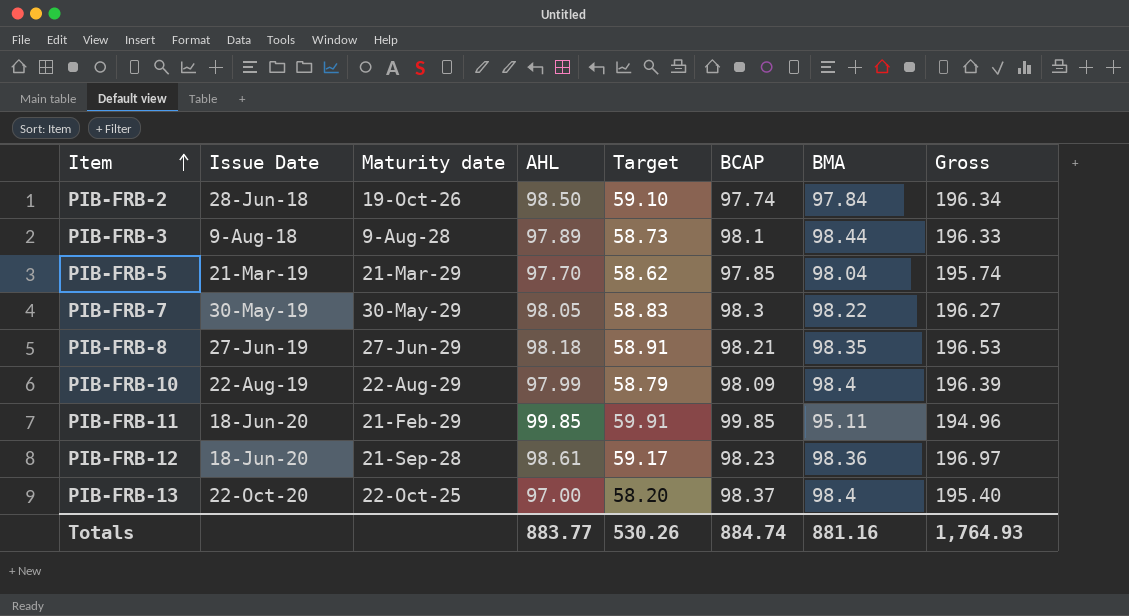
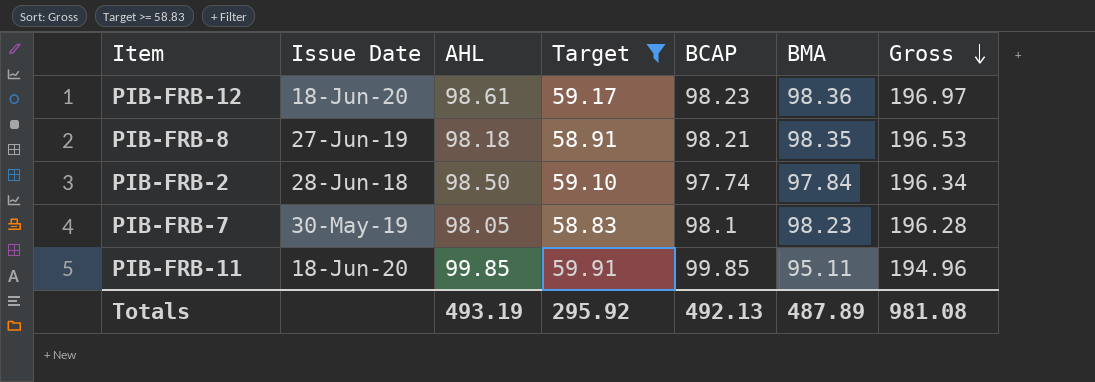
filter: none -> Target >= 58.83
row order: Item ascending -> Gross descending
column Maturity date | position: 3 -> none
PIB-FRB-7 | BCAP: 98.3 -> 98.1
PIB-FRB-7 | BMA: 98.22 -> 98.23
PIB-FRB-7 | Gross: 196.27 -> 196.28
Totals | AHL: 883.77 -> 493.19
Totals | Target: 530.26 -> 295.92
Totals | BCAP: 884.74 -> 492.13
Totals | BMA: 881.16 -> 487.89
Totals | Gross: 1,764.93 -> 981.08

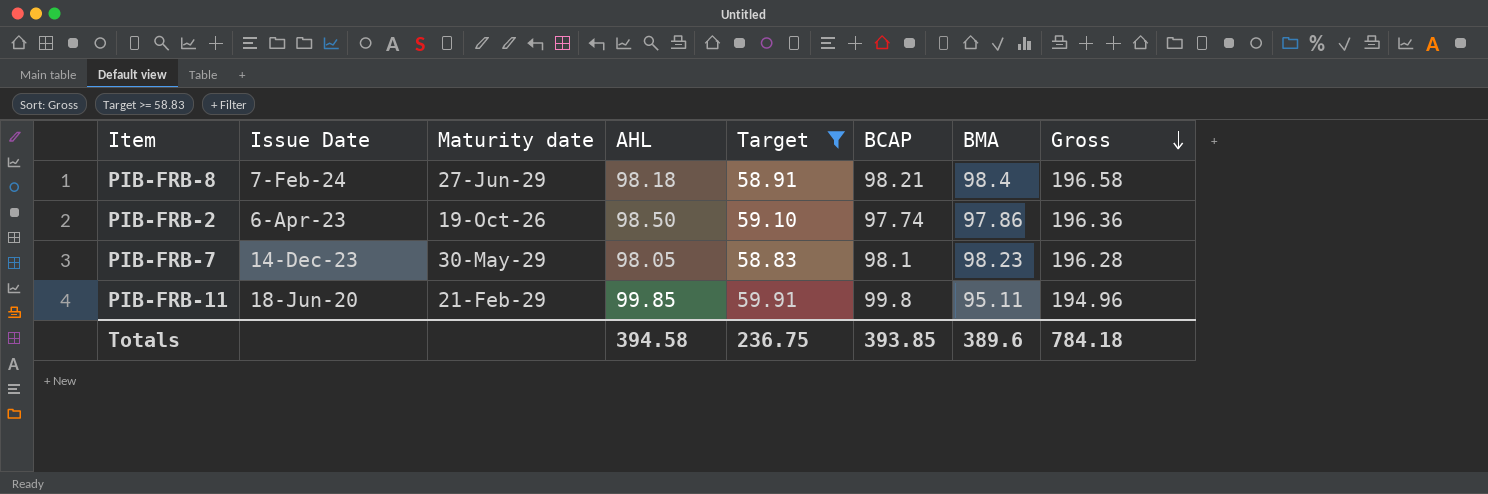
column Maturity date | position: none -> 3
row PIB-FRB-12: 18-Jun-20 | 98.61 | 59.17 | 98.23 | 98.36 | 196.97 -> none
PIB-FRB-8 | Issue Date: 27-Jun-19 -> 7-Feb-24
PIB-FRB-8 | BMA: 98.35 -> 98.4
PIB-FRB-8 | Gross: 196.53 -> 196.58
PIB-FRB-2 | Issue Date: 28-Jun-18 -> 6-Apr-23
PIB-FRB-2 | BMA: 97.84 -> 97.86
PIB-FRB-2 | Gross: 196.34 -> 196.36
PIB-FRB-7 | Issue Date: 30-May-19 -> 14-Dec-23
PIB-FRB-11 | BCAP: 99.85 -> 99.8
Totals | AHL: 493.19 -> 394.58
Totals | Target: 295.92 -> 236.75
Totals | BCAP: 492.13 -> 393.85
Totals | BMA: 487.89 -> 389.6
Totals | Gross: 981.08 -> 784.18

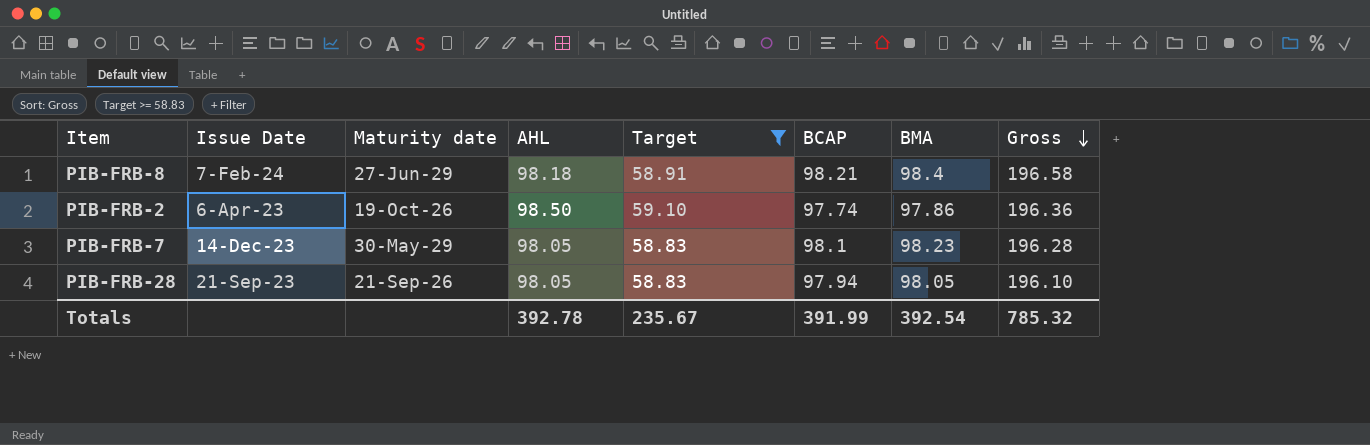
row PIB-FRB-11: 18-Jun-20 | 21-Feb-29 | 99.85 | 59.91 | 99.8 | 95.11 | 194.96 -> none
row PIB-FRB-28: none -> 21-Sep-23 | 21-Sep-26 | 98.05 | 58.83 | 97.94 | 98.05 | 196.10
Totals | AHL: 394.58 -> 392.78
Totals | Target: 236.75 -> 235.67
Totals | BCAP: 393.85 -> 391.99
Totals | BMA: 389.6 -> 392.54
Totals | Gross: 784.18 -> 785.32

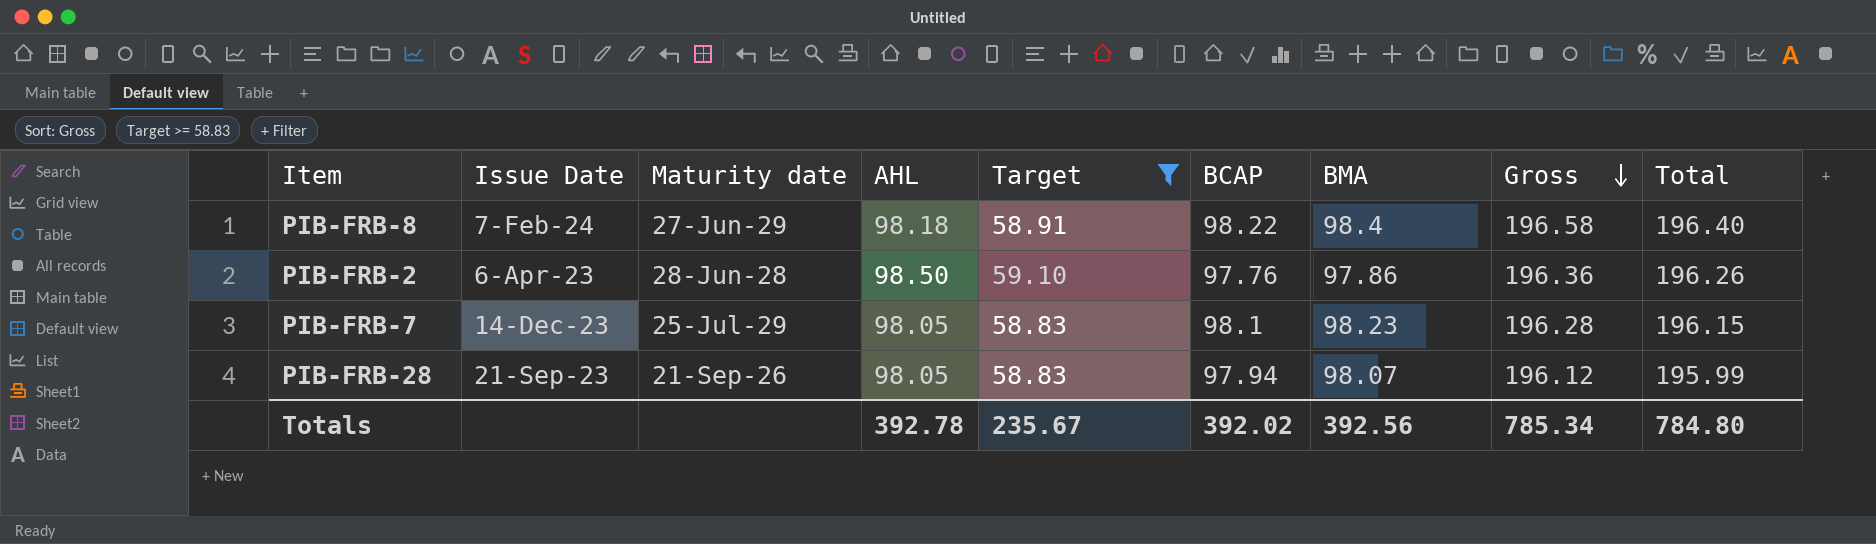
column Total | formula: none -> [AHL] + [BCAP]
PIB-FRB-8 | BCAP: 98.21 -> 98.22
PIB-FRB-2 | Maturity date: 19-Oct-26 -> 28-Jun-28
PIB-FRB-2 | BCAP: 97.74 -> 97.76
PIB-FRB-7 | Maturity date: 30-May-29 -> 25-Jul-29
PIB-FRB-28 | BMA: 98.05 -> 98.07
PIB-FRB-28 | Gross: 196.10 -> 196.12
Totals | BCAP: 391.99 -> 392.02
Totals | BMA: 392.54 -> 392.56
Totals | Gross: 785.32 -> 785.34

